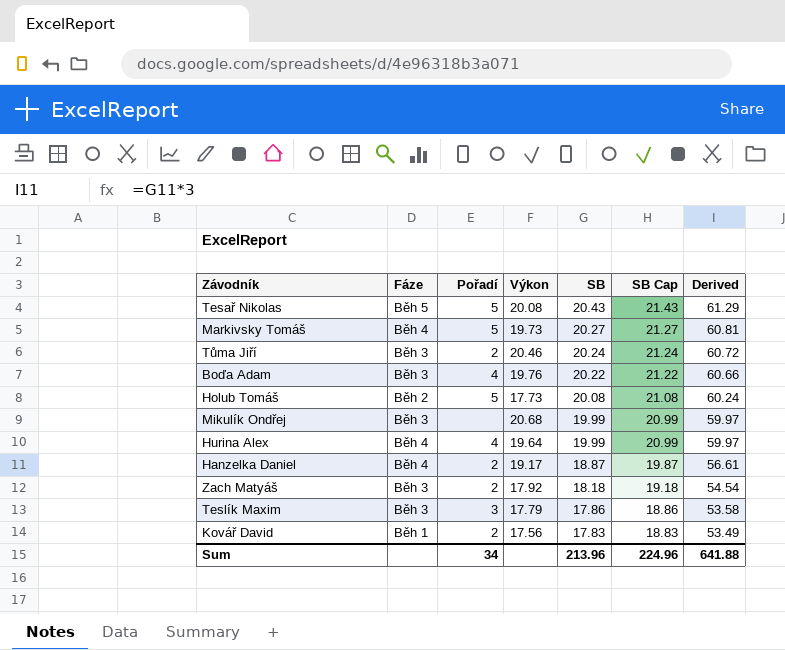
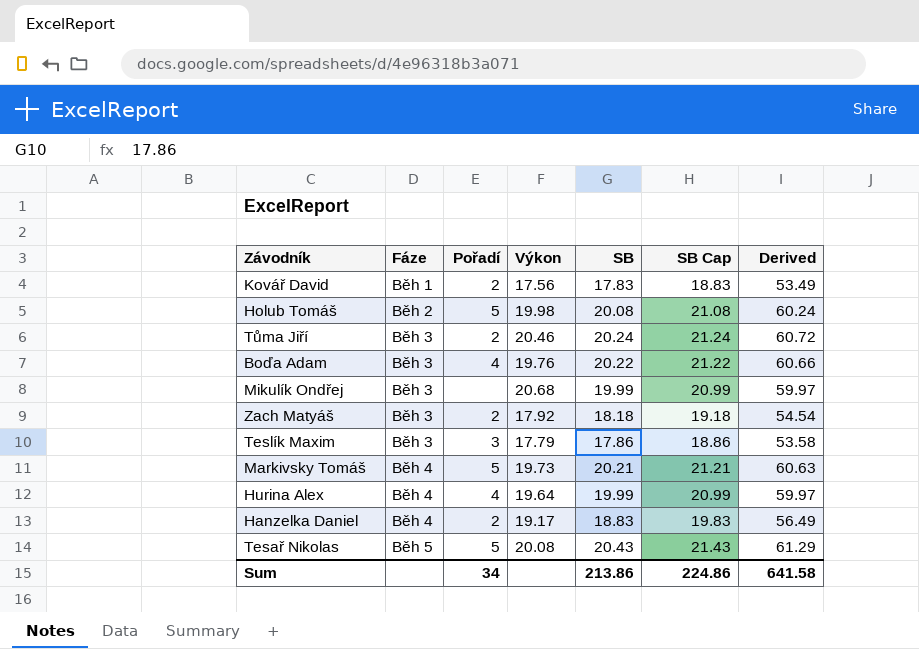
row order: SB descending -> Fáze ascending
Holub Tomáš | Výkon: 17.73 -> 19.98
Markivsky Tomáš | SB: 20.27 -> 20.21
Markivsky Tomáš | SB Cap: 21.27 -> 21.21
Markivsky Tomáš | Derived: 60.81 -> 60.63
Hanzelka Daniel | SB: 18.87 -> 18.83
Hanzelka Daniel | SB Cap: 19.87 -> 19.83
Hanzelka Daniel | Derived: 56.61 -> 56.49
Sum | SB: 213.96 -> 213.86
Sum | SB Cap: 224.96 -> 224.86
Sum | Derived: 641.88 -> 641.58

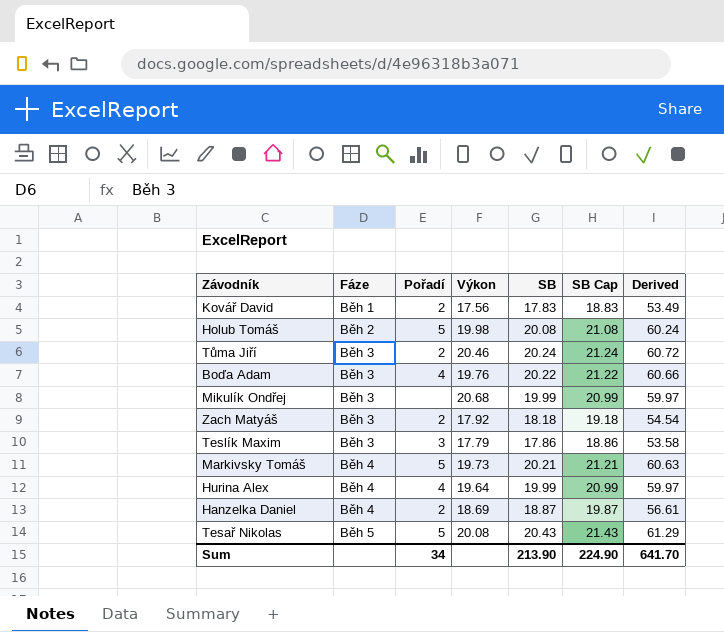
Hanzelka Daniel | Výkon: 19.17 -> 18.69
Hanzelka Daniel | SB: 18.83 -> 18.87
Hanzelka Daniel | SB Cap: 19.83 -> 19.87
Hanzelka Daniel | Derived: 56.49 -> 56.61
Sum | SB: 213.86 -> 213.90
Sum | SB Cap: 224.86 -> 224.90
Sum | Derived: 641.58 -> 641.70

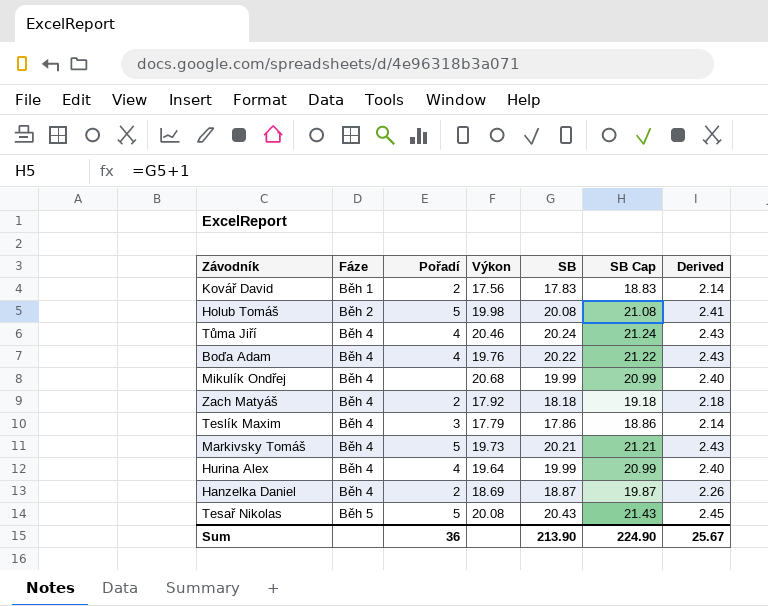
column Derived | formula: [SB] * 3 -> [SB] * 0.12
Tůma Jiří | Fáze: Běh 3 -> Běh 4
Tůma Jiří | Pořadí: 2 -> 4
Boďa Adam | Fáze: Běh 3 -> Běh 4
Mikulík Ondřej | Fáze: Běh 3 -> Běh 4
Zach Matyáš | Fáze: Běh 3 -> Běh 4
Teslík Maxim | Fáze: Běh 3 -> Běh 4
Sum | Pořadí: 34 -> 36
Sum | Derived: 641.70 -> 25.67

